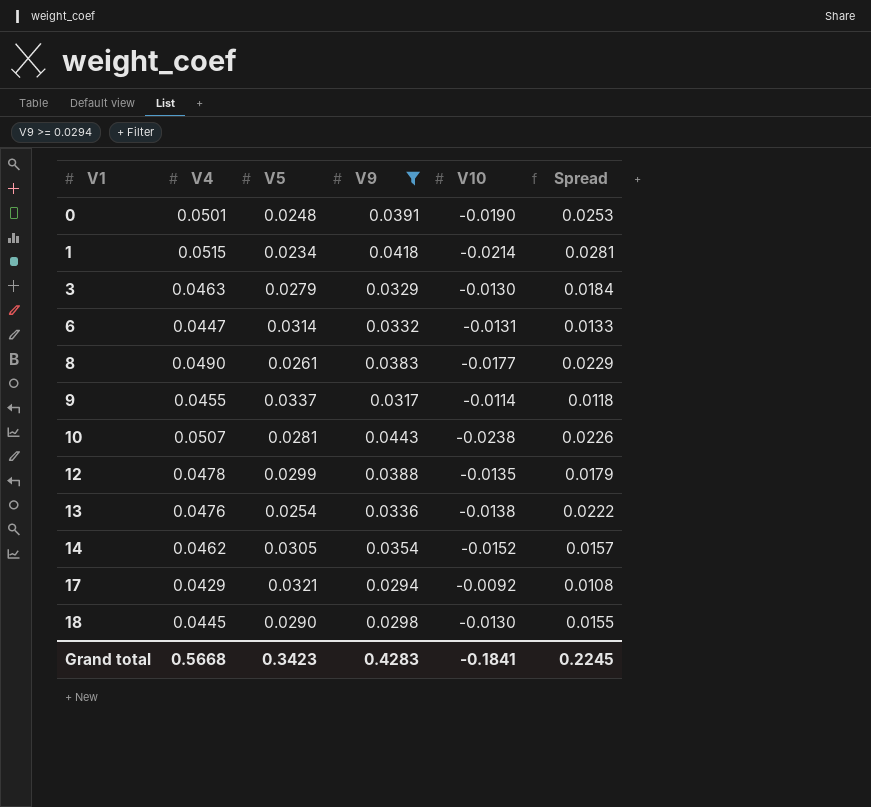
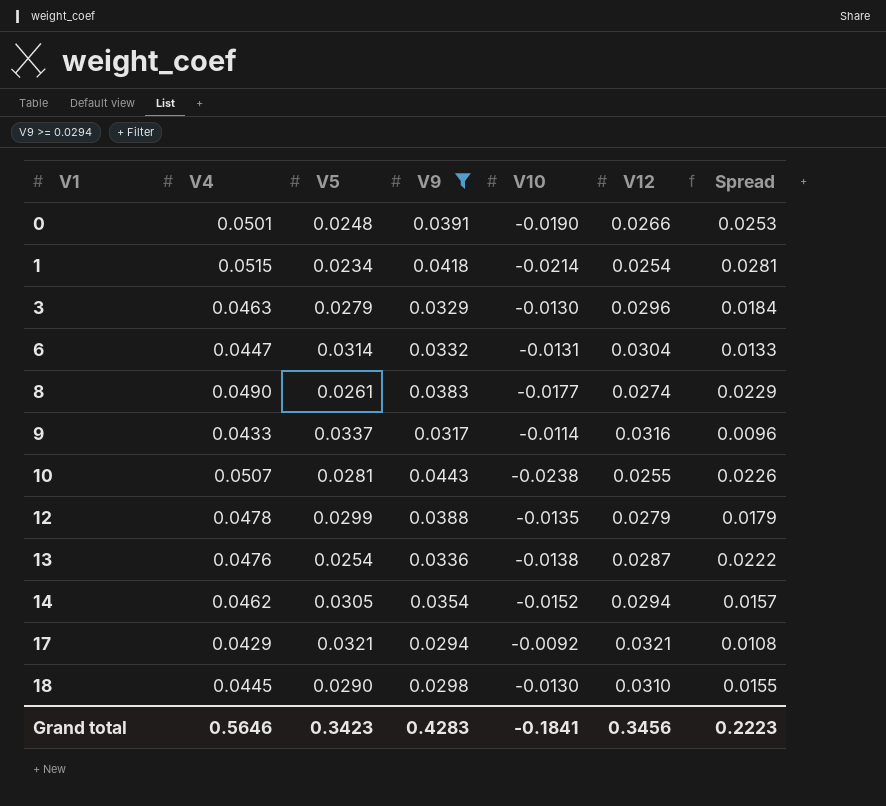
column V12 | position: none -> 6
9 | V4: 0.0455 -> 0.0433
9 | Spread: 0.0118 -> 0.0096
Grand total | V4: 0.5668 -> 0.5646
Grand total | Spread: 0.2245 -> 0.2223

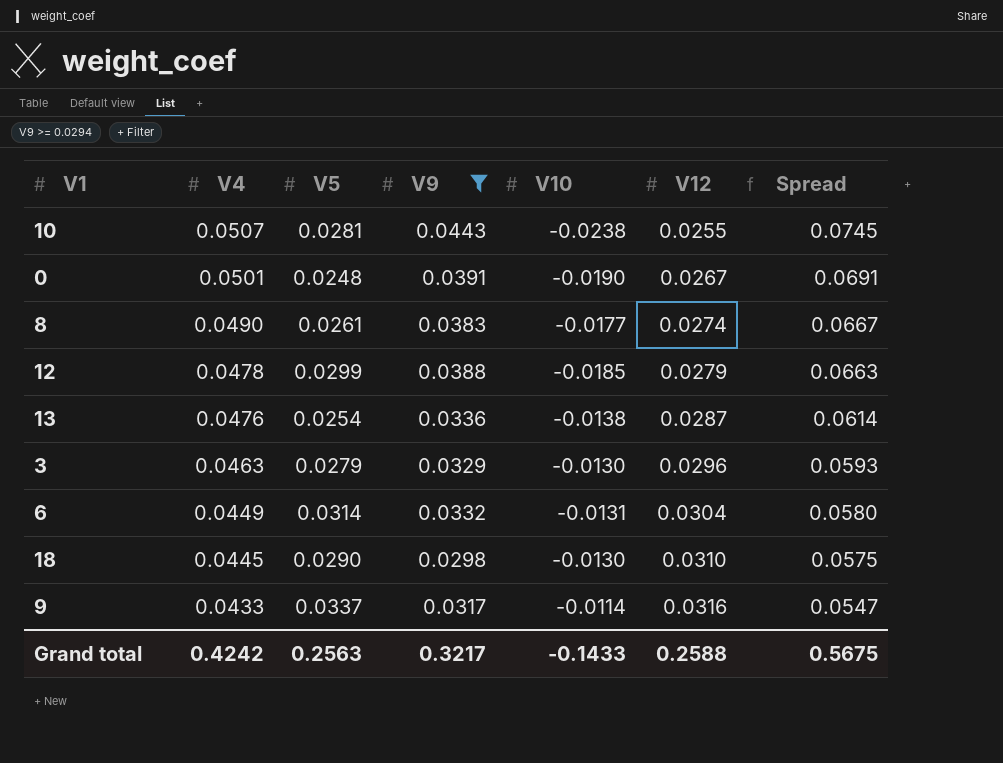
row order: V1 ascending -> V4 descending
column Spread | formula: [V4] - [V5] -> [V4] - [V10]
row 1: 0.0515 | 0.0234 | 0.0418 | -0.0214 | 0.0254 | 0.0281 -> none
row 14: 0.0462 | 0.0305 | 0.0354 | -0.0152 | 0.0294 | 0.0157 -> none
row 17: 0.0429 | 0.0321 | 0.0294 | -0.0092 | 0.0321 | 0.0108 -> none
0 | V12: 0.0266 -> 0.0267
12 | V10: -0.0135 -> -0.0185
6 | V4: 0.0447 -> 0.0449
Grand total | V4: 0.5646 -> 0.4242
Grand total | V5: 0.3423 -> 0.2563
Grand total | V9: 0.4283 -> 0.3217
Grand total | V10: -0.1841 -> -0.1433
Grand total | V12: 0.3456 -> 0.2588
Grand total | Spread: 0.2223 -> 0.5675

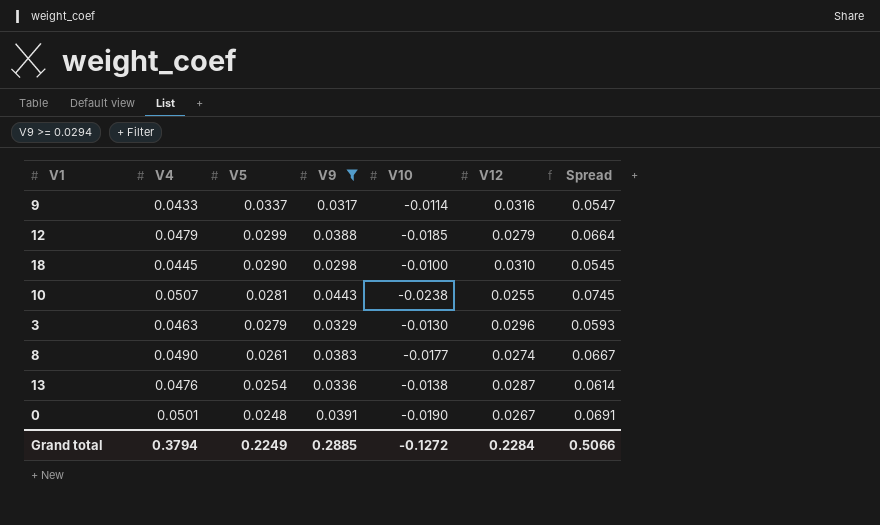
row order: V4 descending -> V5 descending
row 6: 0.0449 | 0.0314 | 0.0332 | -0.0131 | 0.0304 | 0.0580 -> none
12 | V4: 0.0478 -> 0.0479
12 | Spread: 0.0663 -> 0.0664
18 | V10: -0.0130 -> -0.0100
18 | Spread: 0.0575 -> 0.0545
Grand total | V4: 0.4242 -> 0.3794
Grand total | V5: 0.2563 -> 0.2249
Grand total | V9: 0.3217 -> 0.2885
Grand total | V10: -0.1433 -> -0.1272
Grand total | V12: 0.2588 -> 0.2284
Grand total | Spread: 0.5675 -> 0.5066

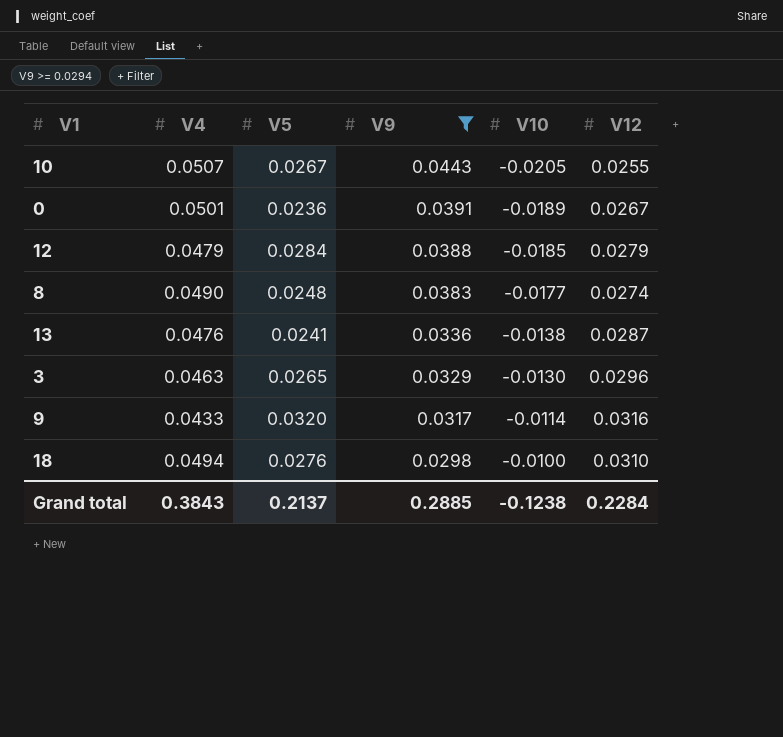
row order: V5 descending -> V9 descending
column Spread | formula: [V4] - [V10] -> none
10 | V5: 0.0281 -> 0.0267
10 | V10: -0.0238 -> -0.0205
0 | V5: 0.0248 -> 0.0236
0 | V10: -0.0190 -> -0.0189
12 | V5: 0.0299 -> 0.0284
8 | V5: 0.0261 -> 0.0248
13 | V5: 0.0254 -> 0.0241
3 | V5: 0.0279 -> 0.0265
9 | V5: 0.0337 -> 0.0320
18 | V4: 0.0445 -> 0.0494
18 | V5: 0.0290 -> 0.0276
Grand total | V4: 0.3794 -> 0.3843
Grand total | V5: 0.2249 -> 0.2137
Grand total | V10: -0.1272 -> -0.1238

